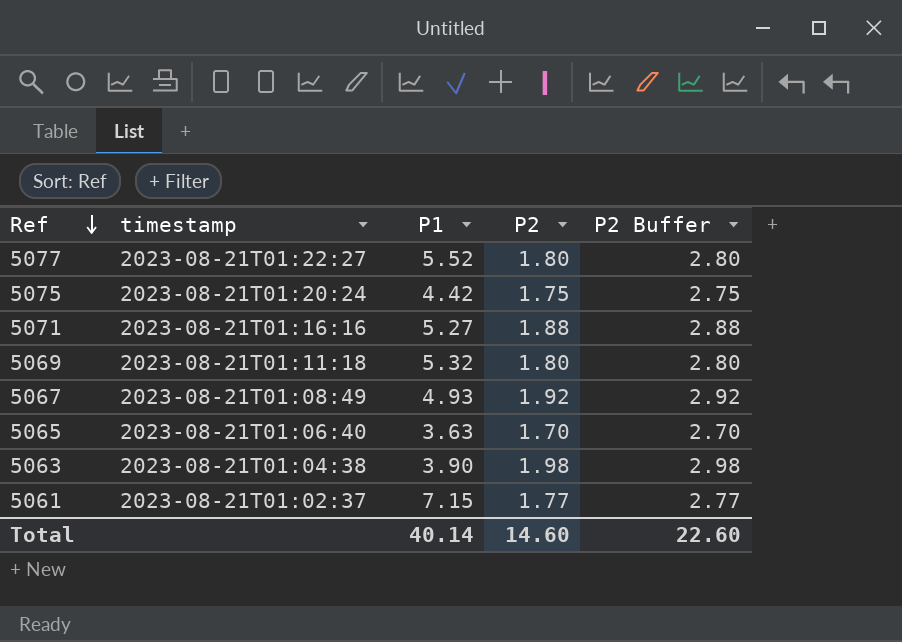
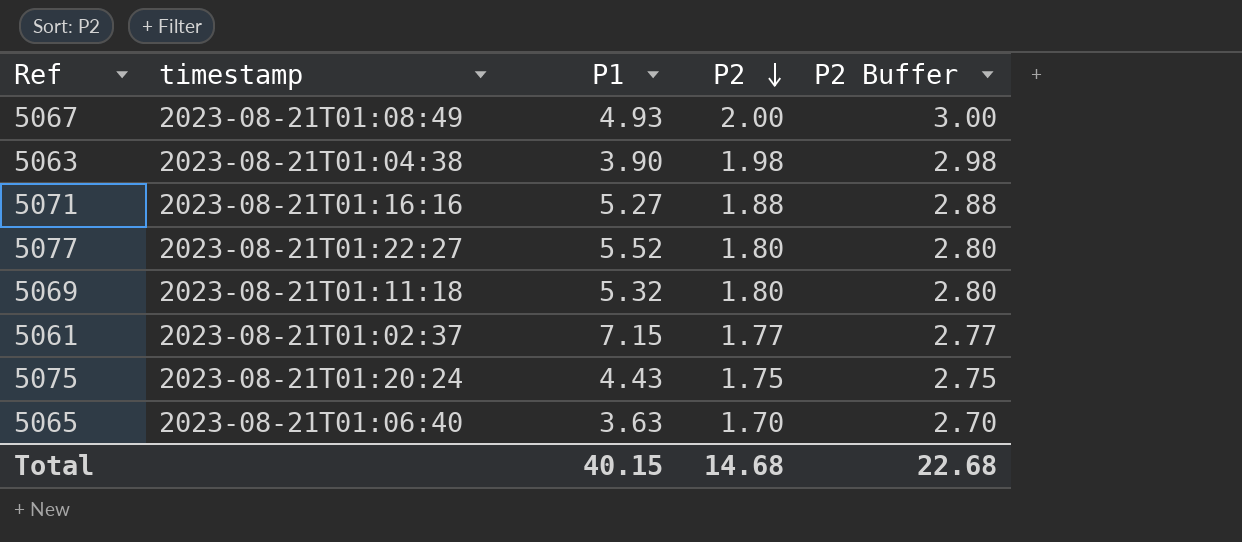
row order: Ref descending -> P2 descending
5067 | P2: 1.92 -> 2.00
5067 | P2 Buffer: 2.92 -> 3.00
5075 | P1: 4.42 -> 4.43
Total | P1: 40.14 -> 40.15
Total | P2: 14.60 -> 14.68
Total | P2 Buffer: 22.60 -> 22.68

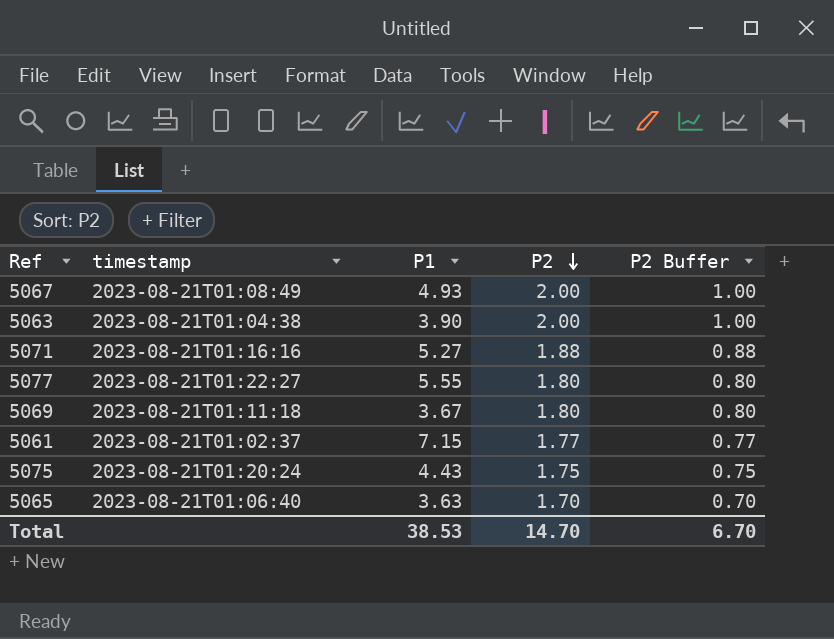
column P2 Buffer | formula: [P2] + 1 -> [P2] - 1
5063 | P2: 1.98 -> 2.00
5077 | P1: 5.52 -> 5.55
5069 | P1: 5.32 -> 3.67
Total | P1: 40.15 -> 38.53
Total | P2: 14.68 -> 14.70
Total | P2 Buffer: 22.68 -> 6.70

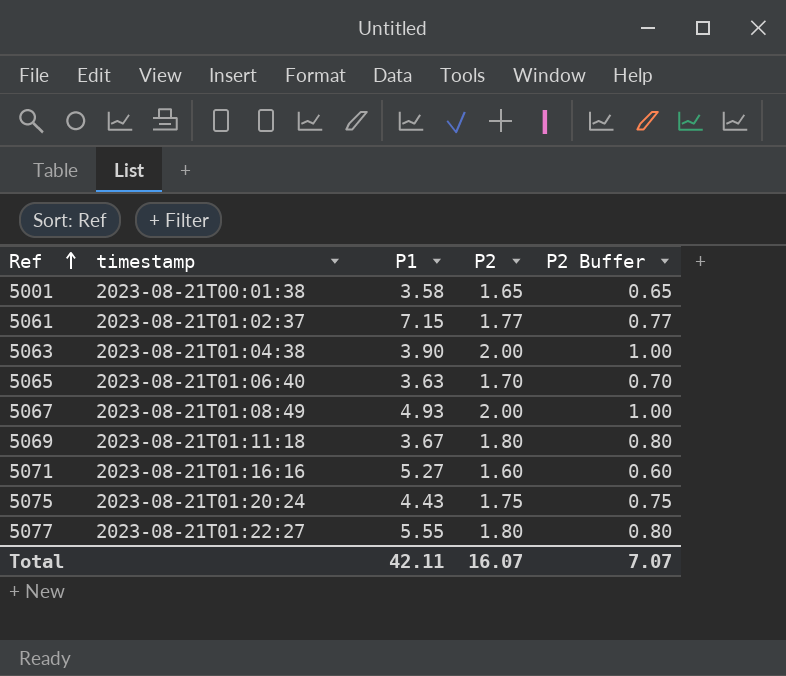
row order: P2 descending -> Ref ascending
row 5001: none -> 2023-08-21T00:01:38 | 3.58 | 1.65 | 0.65
5071 | P2: 1.88 -> 1.60
5071 | P2 Buffer: 0.88 -> 0.60
Total | P1: 38.53 -> 42.11
Total | P2: 14.70 -> 16.07
Total | P2 Buffer: 6.70 -> 7.07

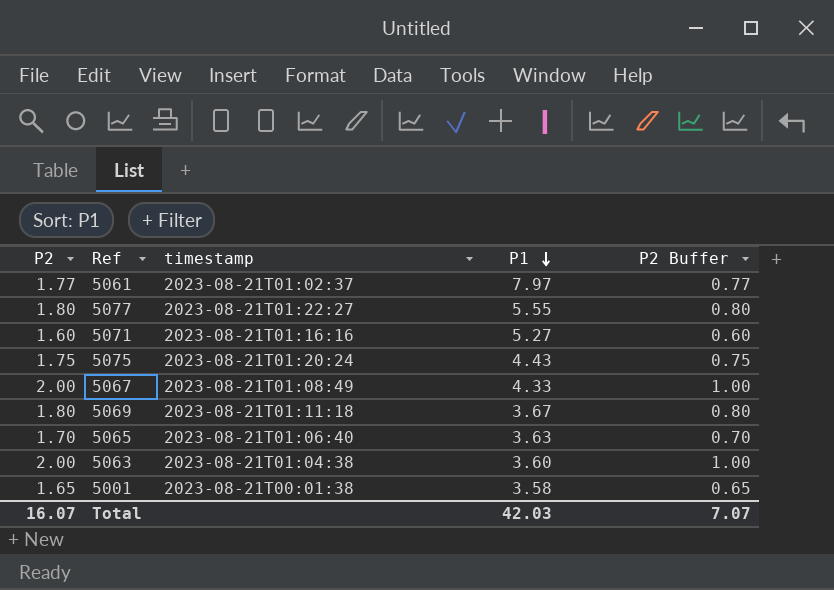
row order: Ref ascending -> P1 descending
column P2 | position: 4 -> 1
5061 | P1: 7.15 -> 7.97
5067 | P1: 4.93 -> 4.33
5063 | P1: 3.90 -> 3.60
Total | P1: 42.11 -> 42.03

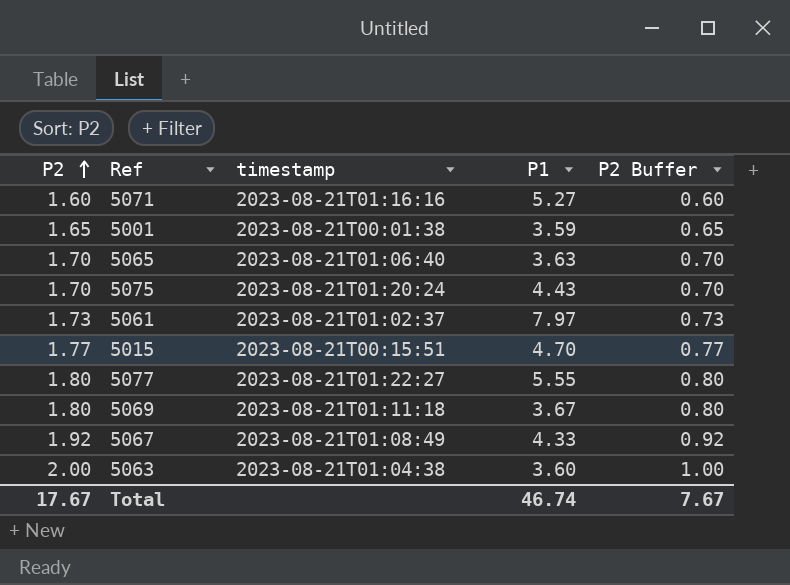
row order: P1 descending -> P2 ascending
5001 | P1: 3.58 -> 3.59
5075 | P2: 1.75 -> 1.70
5075 | P2 Buffer: 0.75 -> 0.70
5061 | P2: 1.77 -> 1.73
5061 | P2 Buffer: 0.77 -> 0.73
row 5015: none -> 1.77 | 2023-08-21T00:15:51 | 4.70 | 0.77
5067 | P2: 2.00 -> 1.92
5067 | P2 Buffer: 1.00 -> 0.92
Total | P2: 16.07 -> 17.67
Total | P1: 42.03 -> 46.74
Total | P2 Buffer: 7.07 -> 7.67

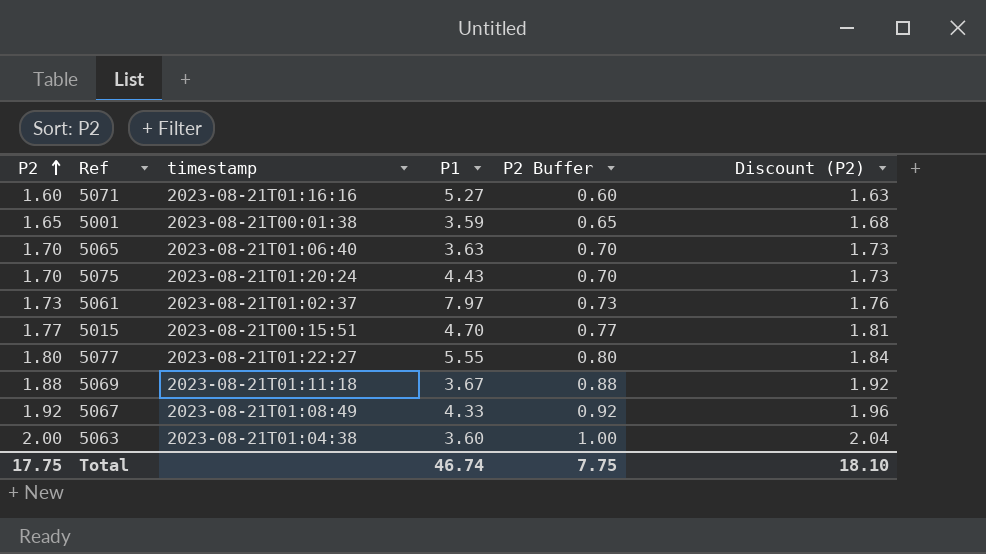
column Discount (P2) | formula: none -> [P2] * 1.02
5069 | P2: 1.80 -> 1.88
5069 | P2 Buffer: 0.80 -> 0.88
Total | P2: 17.67 -> 17.75
Total | P2 Buffer: 7.67 -> 7.75

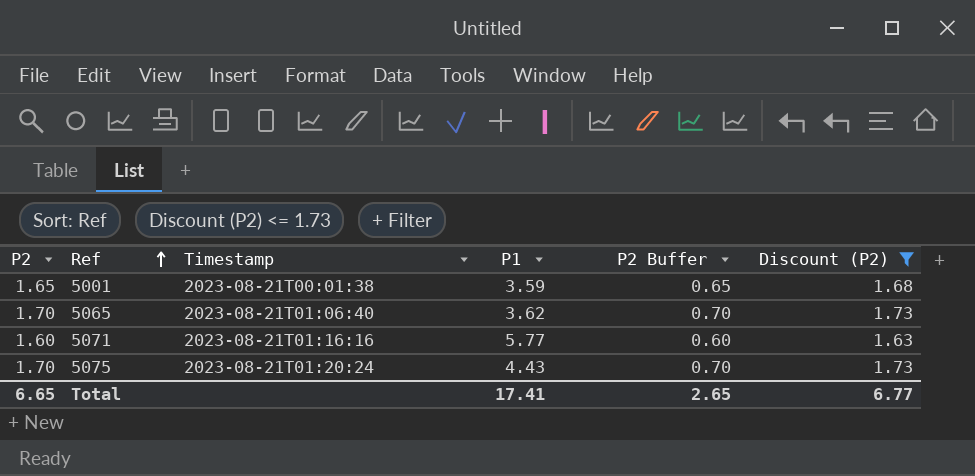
filter: none -> Discount (P2) <= 1.73
row order: P2 ascending -> Ref ascending
column name: timestamp -> Timestamp
5065 | P1: 3.63 -> 3.62
5071 | P1: 5.27 -> 5.77
Total | P2: 17.75 -> 6.65
Total | P1: 46.74 -> 17.41
Total | P2 Buffer: 7.75 -> 2.65
Total | Discount (P2): 18.10 -> 6.77

